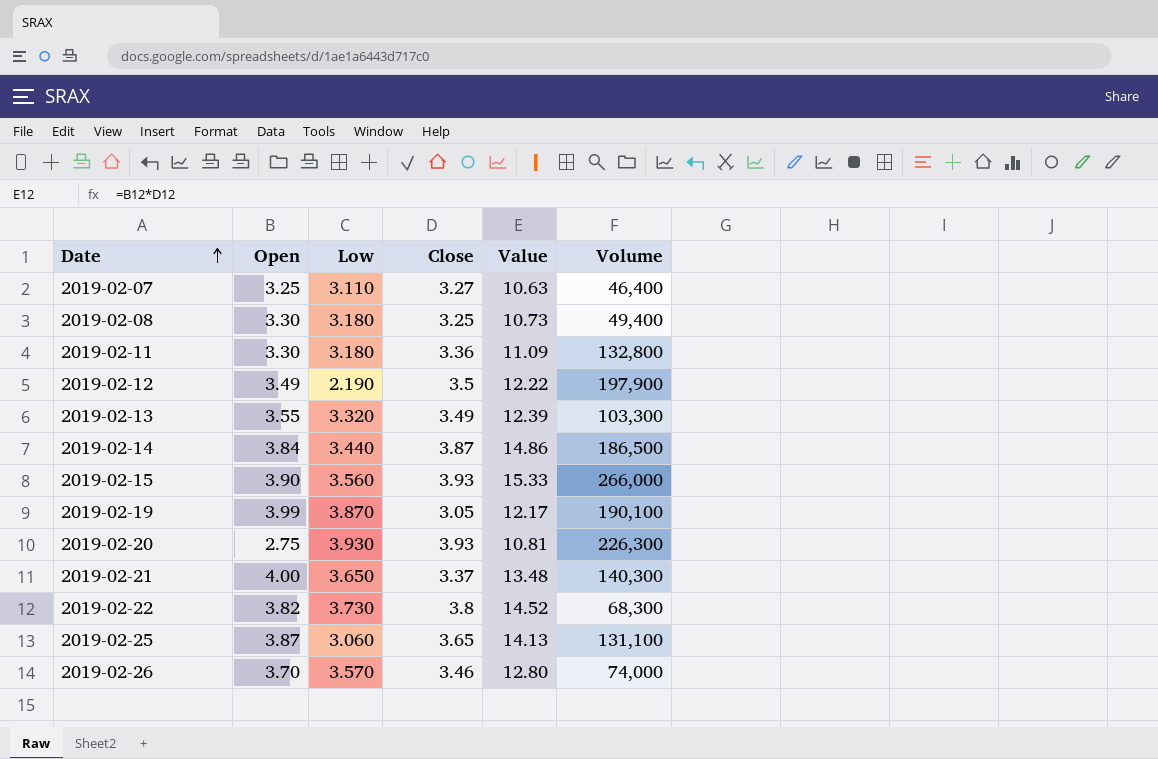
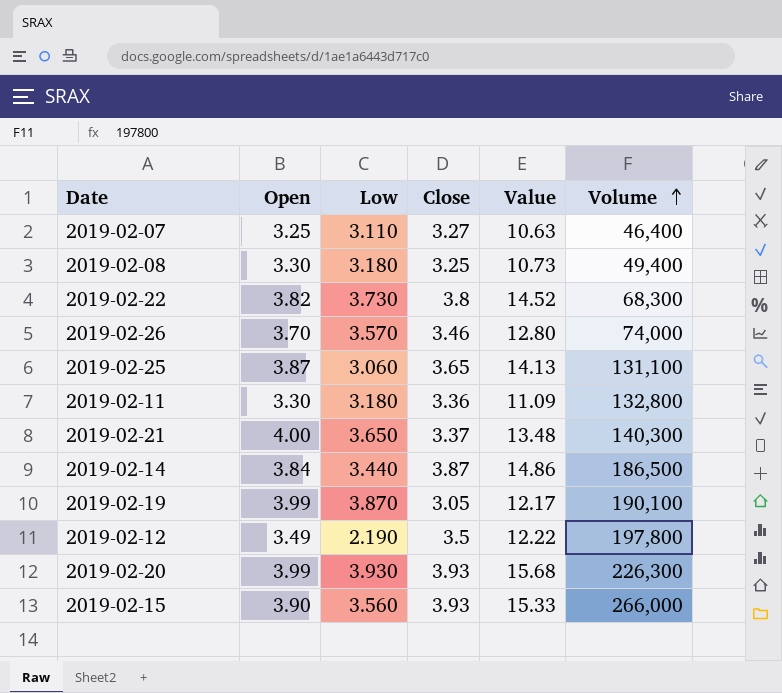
row order: Date ascending -> Volume ascending
row 2019-02-13: 3.55 | 3.320 | 3.49 | 12.39 | 103,300 -> none
2019-02-12 | Volume: 197,900 -> 197,800
2019-02-20 | Open: 2.75 -> 3.99
2019-02-20 | Value: 10.81 -> 15.68

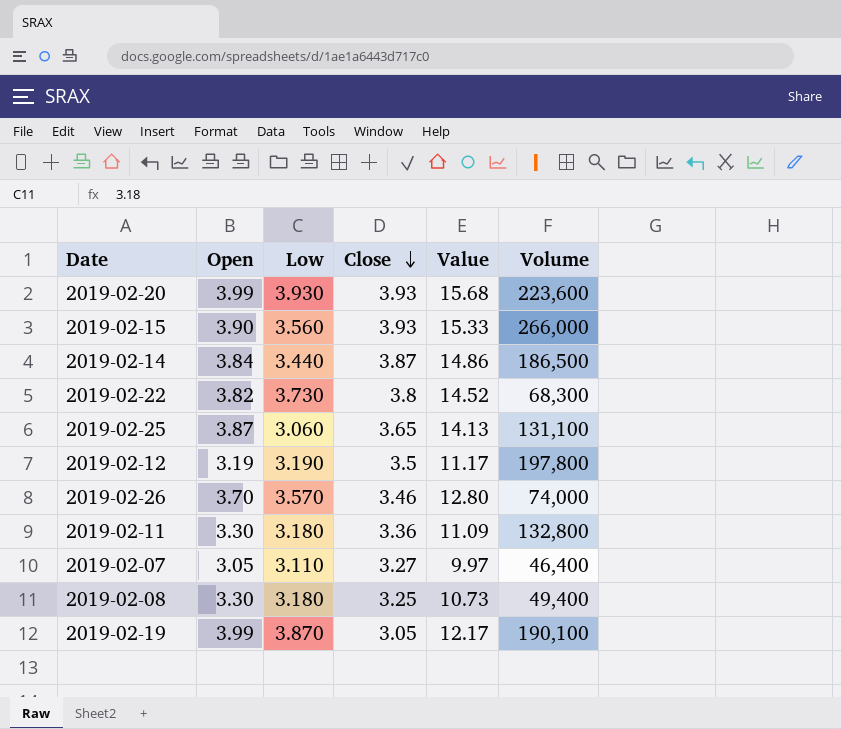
row order: Volume ascending -> Close descending
row 2019-02-21: 4.00 | 3.650 | 3.37 | 13.48 | 140,300 -> none
2019-02-20 | Volume: 226,300 -> 223,600
2019-02-12 | Open: 3.49 -> 3.19
2019-02-12 | Low: 2.190 -> 3.190
2019-02-12 | Value: 12.22 -> 11.17
2019-02-07 | Open: 3.25 -> 3.05
2019-02-07 | Value: 10.63 -> 9.97

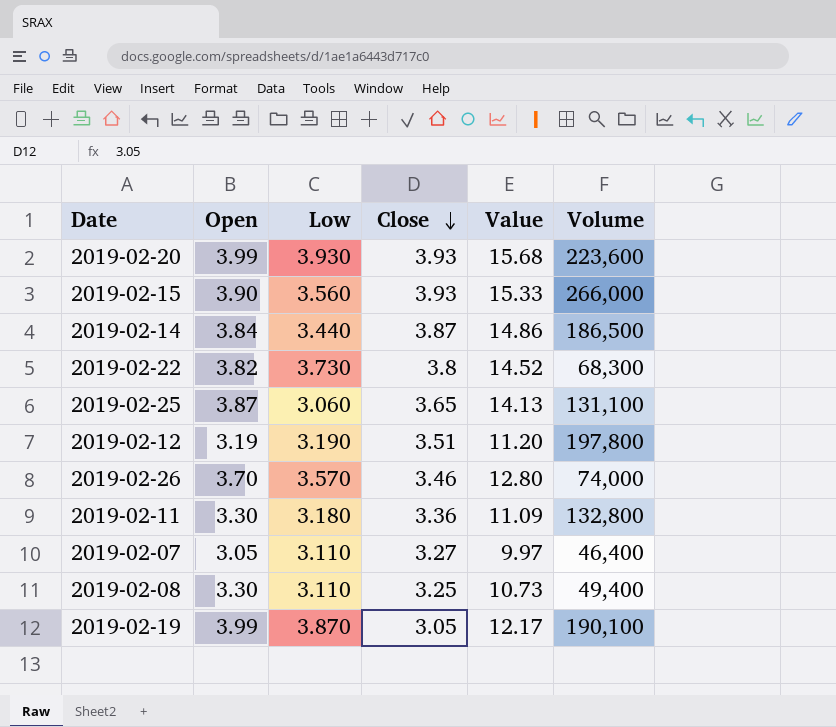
2019-02-12 | Close: 3.5 -> 3.51
2019-02-12 | Value: 11.17 -> 11.20
2019-02-08 | Low: 3.180 -> 3.110

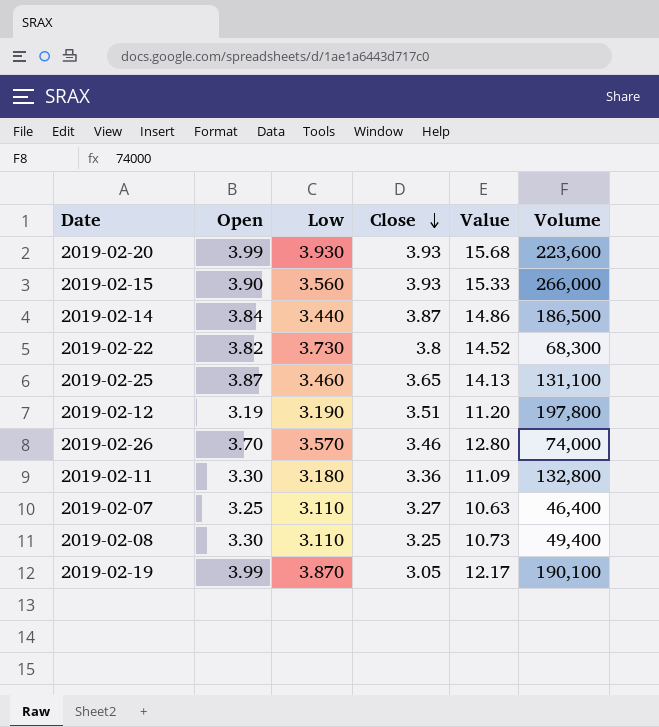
2019-02-25 | Low: 3.060 -> 3.460
2019-02-07 | Open: 3.05 -> 3.25
2019-02-07 | Value: 9.97 -> 10.63

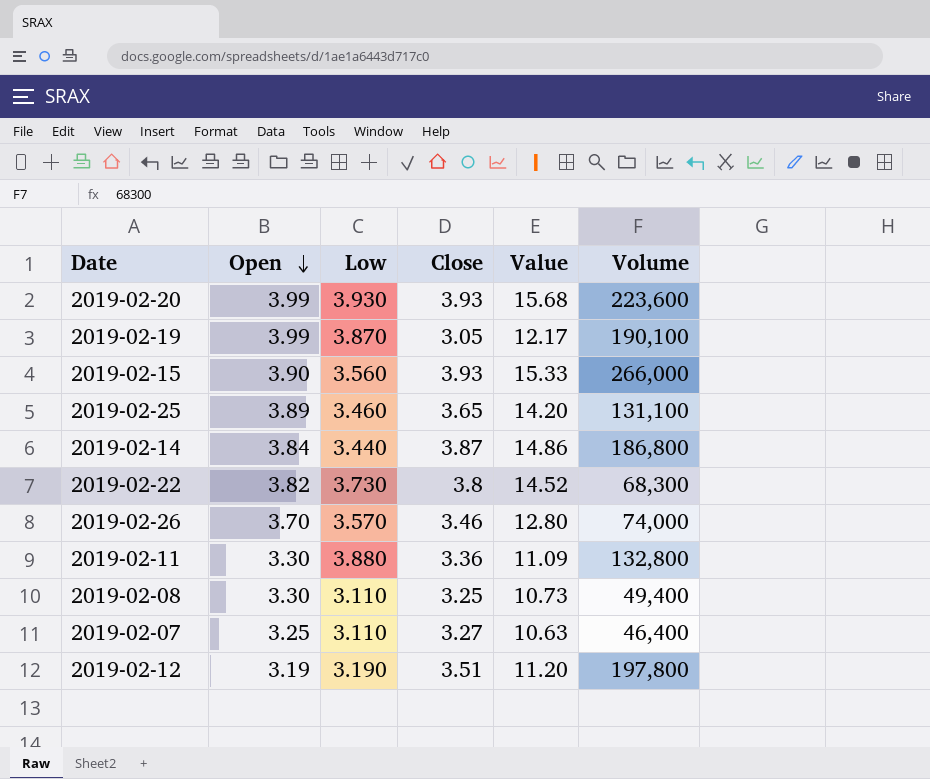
row order: Close descending -> Open descending
2019-02-25 | Open: 3.87 -> 3.89
2019-02-25 | Value: 14.13 -> 14.20
2019-02-14 | Volume: 186,500 -> 186,800
2019-02-11 | Low: 3.180 -> 3.880

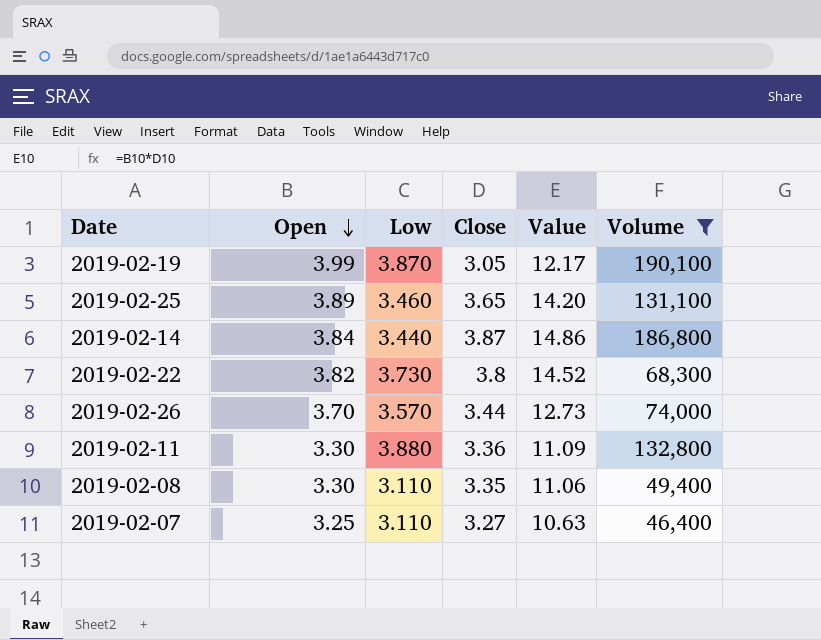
filter: none -> Volume <= 190,100
2019-02-26 | Close: 3.46 -> 3.44
2019-02-26 | Value: 12.80 -> 12.73
2019-02-08 | Close: 3.25 -> 3.35
2019-02-08 | Value: 10.73 -> 11.06

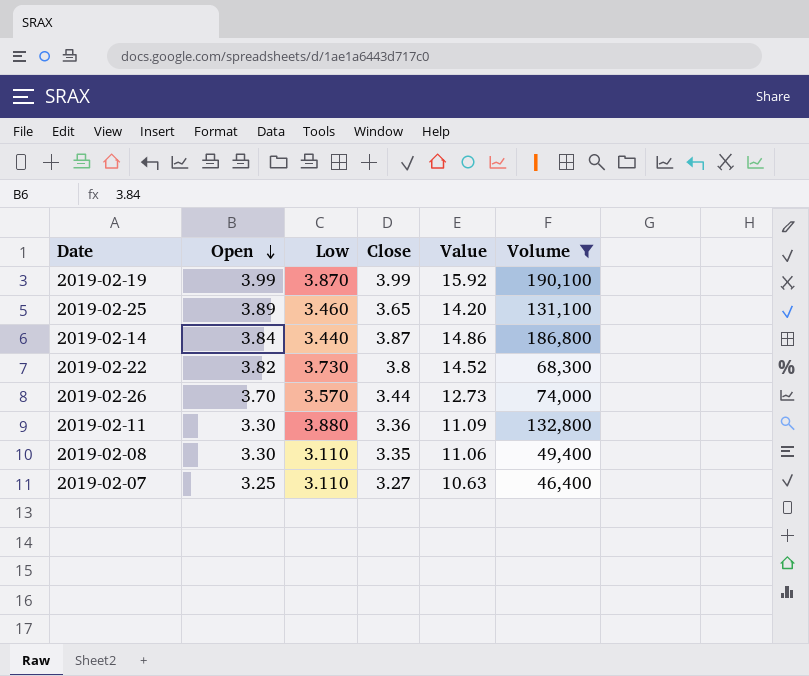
2019-02-19 | Close: 3.05 -> 3.99
2019-02-19 | Value: 12.17 -> 15.92

